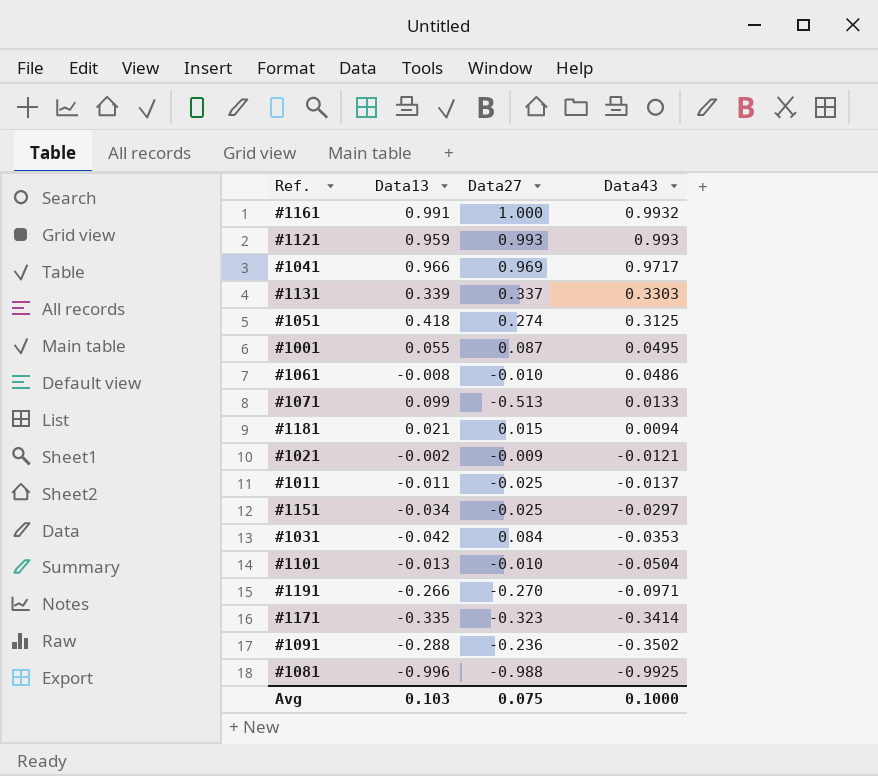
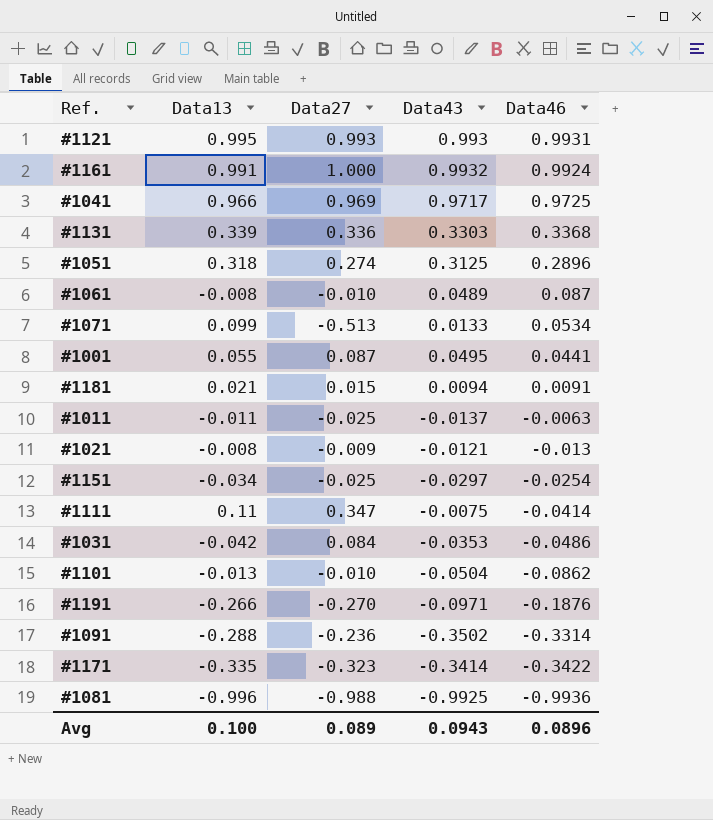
row order: Data43 descending -> Data46 descending
column Data46 | position: none -> 5
#1121 | Data13: 0.959 -> 0.995
#1131 | Data27: 0.337 -> 0.336
#1051 | Data13: 0.418 -> 0.318
#1061 | Data43: 0.0486 -> 0.0489
#1021 | Data13: -0.002 -> -0.008
row #1111: none -> 0.11 | 0.347 | -0.0075 | -0.0414
Avg | Data13: 0.103 -> 0.100
Avg | Data27: 0.075 -> 0.089
Avg | Data43: 0.1000 -> 0.0943

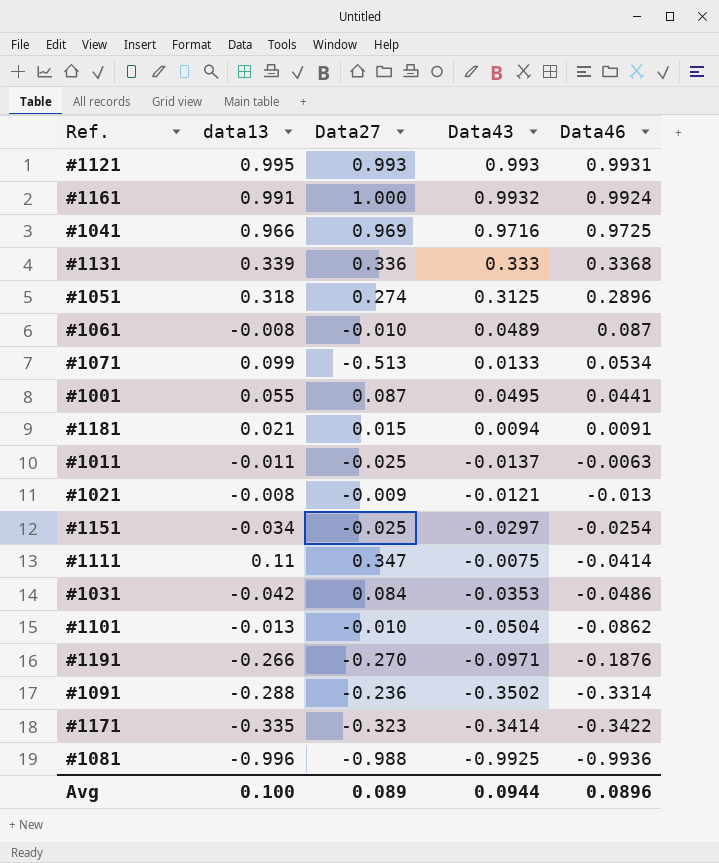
column name: Data13 -> data13
#1041 | Data43: 0.9717 -> 0.9716
#1131 | Data43: 0.3303 -> 0.333
Avg | Data43: 0.0943 -> 0.0944

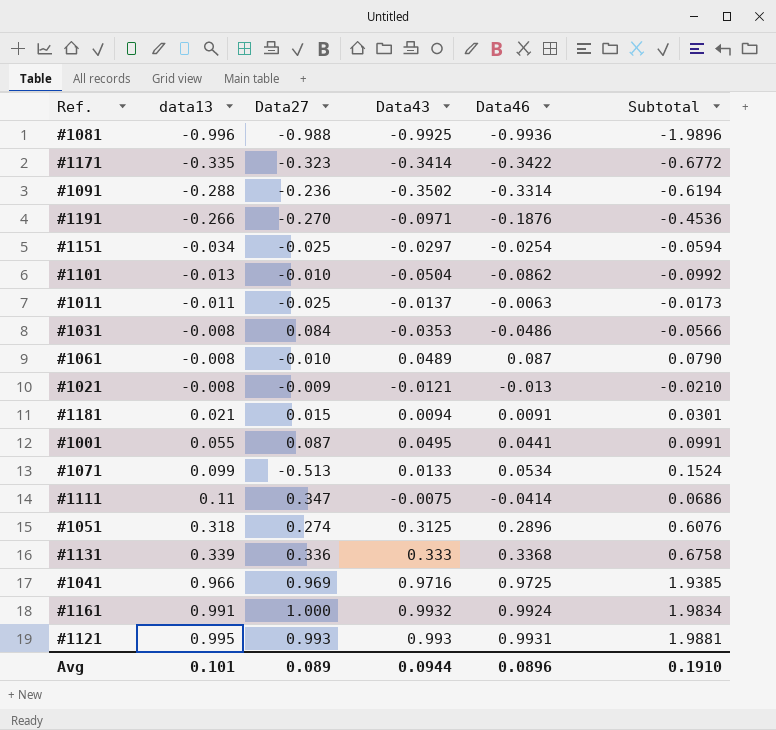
row order: Data46 descending -> data13 ascending
column Subtotal | formula: none -> [data13] + [Data46]
#1031 | data13: -0.042 -> -0.008
Avg | data13: 0.100 -> 0.101

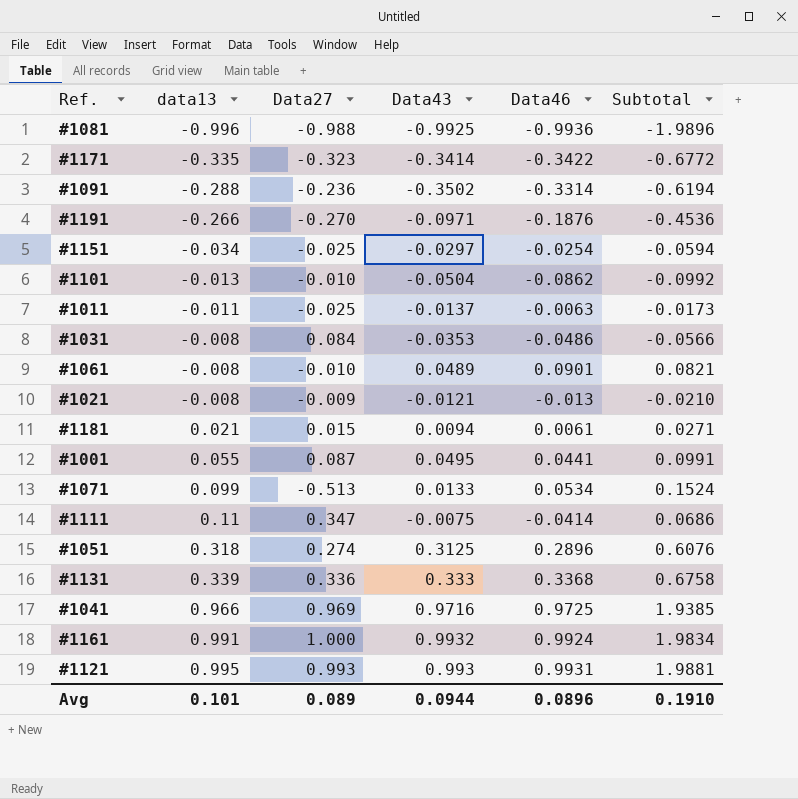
#1061 | Data46: 0.087 -> 0.0901
#1061 | Subtotal: 0.0790 -> 0.0821
#1181 | Data46: 0.0091 -> 0.0061
#1181 | Subtotal: 0.0301 -> 0.0271

